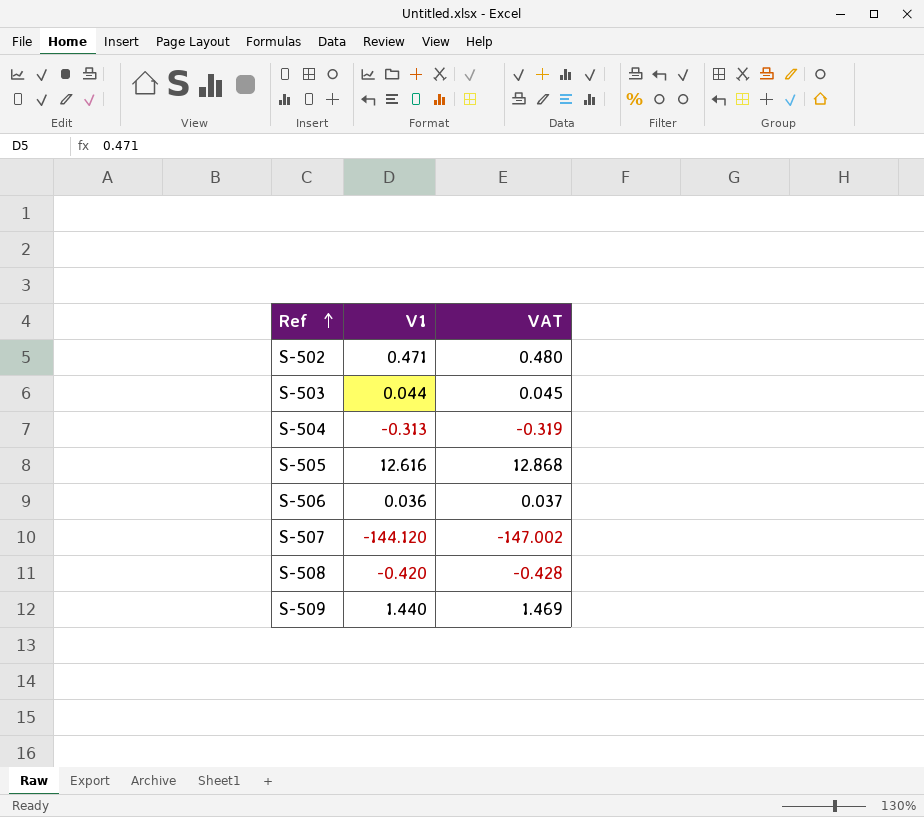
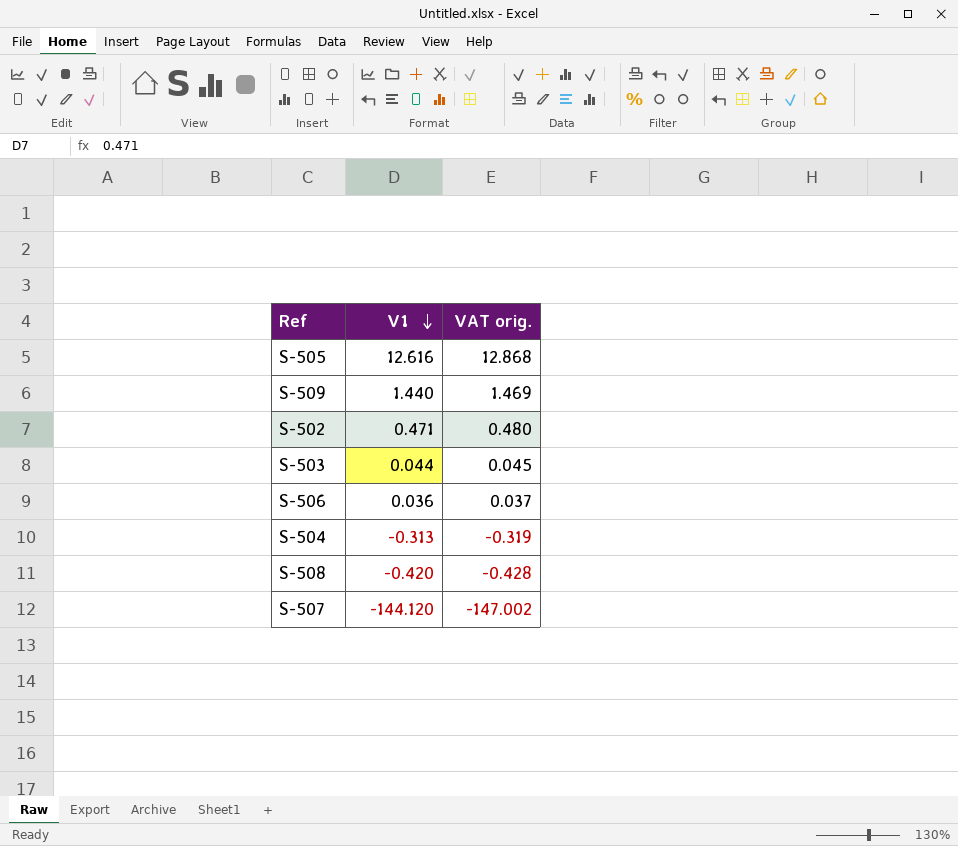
row order: Ref ascending -> V1 descending
column name: VAT -> VAT orig.

